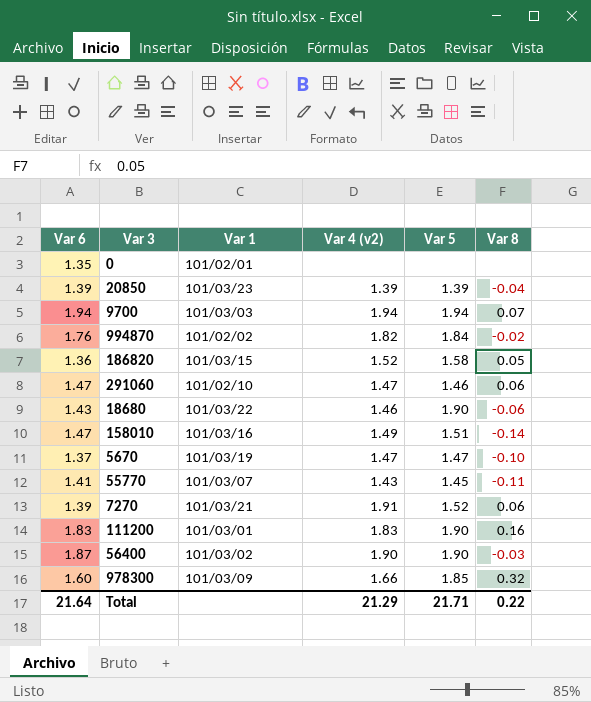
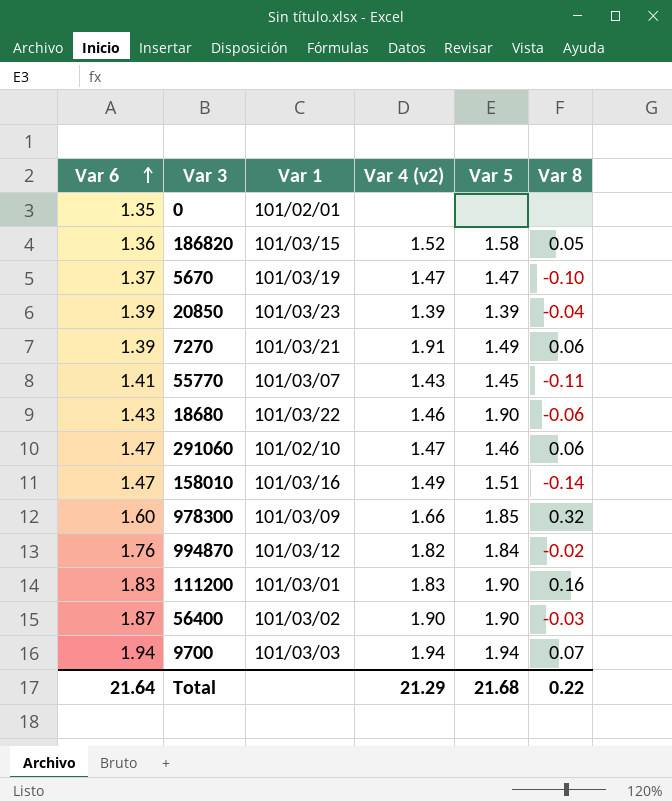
row order: none -> Var 6 ascending
7270 | Var 5: 1.52 -> 1.49
994870 | Var 1: 101/02/02 -> 101/03/12
Total | Var 5: 21.71 -> 21.68

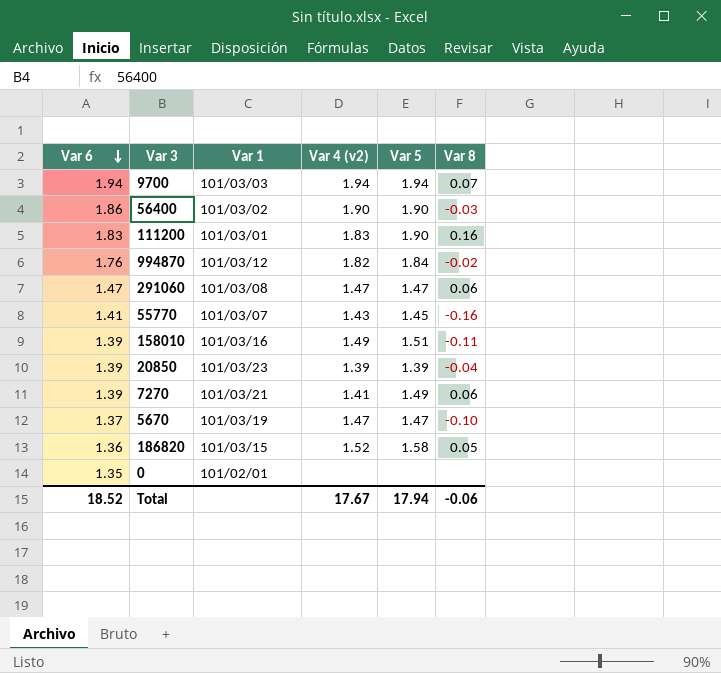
row order: Var 6 ascending -> Var 6 descending
row 18680: 1.43 | 101/03/22 | 1.46 | 1.90 | -0.06 -> none
row 978300: 1.60 | 101/03/09 | 1.66 | 1.85 | 0.32 -> none
56400 | Var 6: 1.87 -> 1.86
291060 | Var 1: 101/02/10 -> 101/03/08
291060 | Var 5: 1.46 -> 1.47
55770 | Var 8: -0.11 -> -0.16
158010 | Var 6: 1.47 -> 1.39
158010 | Var 8: -0.14 -> -0.11
7270 | Var 4 (v2): 1.91 -> 1.41
Total | Var 6: 21.64 -> 18.52
Total | Var 4 (v2): 21.29 -> 17.67
Total | Var 5: 21.68 -> 17.94
Total | Var 8: 0.22 -> -0.06

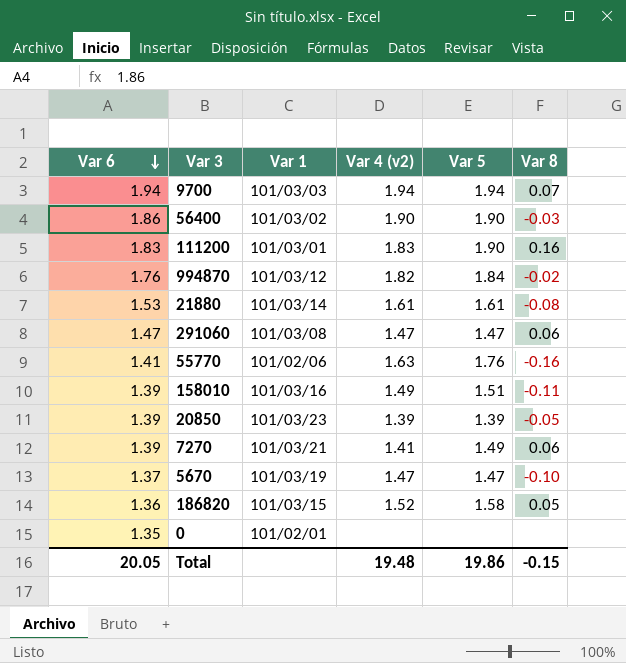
row 21880: none -> 1.53 | 101/03/14 | 1.61 | 1.61 | -0.08
55770 | Var 1: 101/03/07 -> 101/02/06
55770 | Var 4 (v2): 1.43 -> 1.63
55770 | Var 5: 1.45 -> 1.76
20850 | Var 8: -0.04 -> -0.05
Total | Var 6: 18.52 -> 20.05
Total | Var 4 (v2): 17.67 -> 19.48
Total | Var 5: 17.94 -> 19.86
Total | Var 8: -0.06 -> -0.15

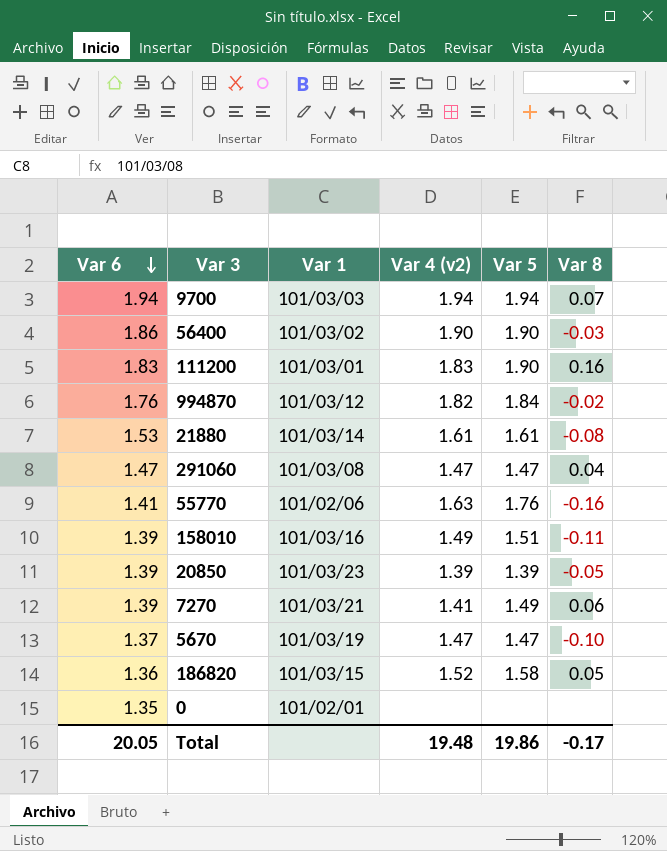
291060 | Var 8: 0.06 -> 0.04
Total | Var 8: -0.15 -> -0.17

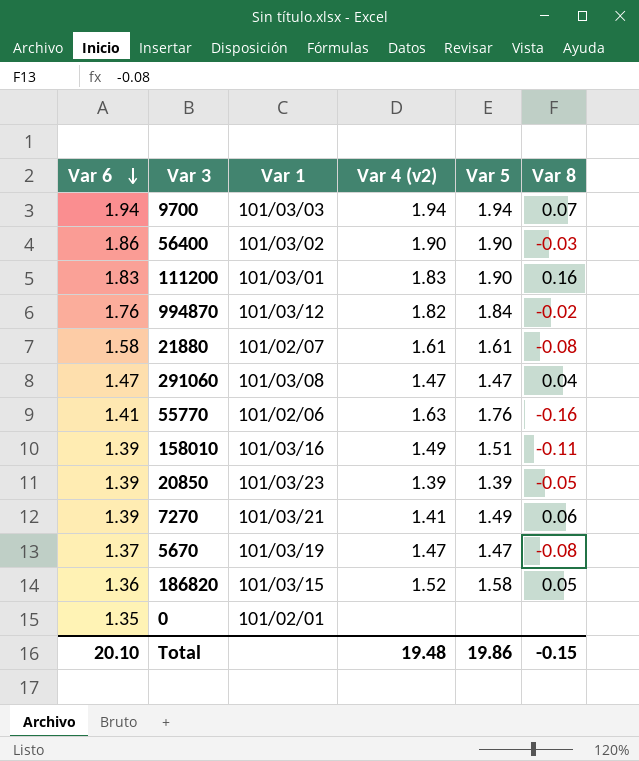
21880 | Var 6: 1.53 -> 1.58
21880 | Var 1: 101/03/14 -> 101/02/07
5670 | Var 8: -0.10 -> -0.08
Total | Var 6: 20.05 -> 20.10
Total | Var 8: -0.17 -> -0.15

